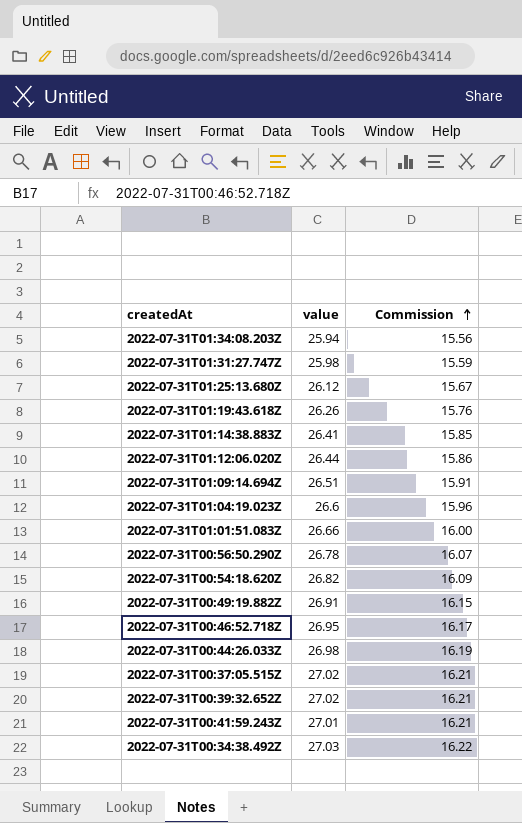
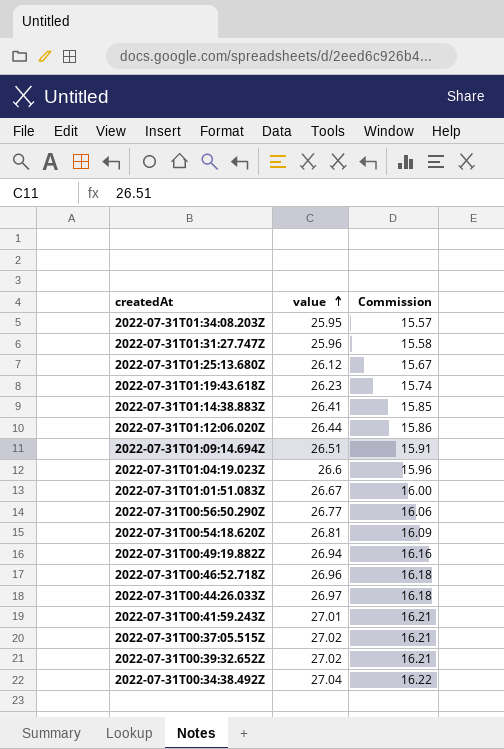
row order: Commission ascending -> value ascending
2022-07-31T01:34:08.203Z | value: 25.94 -> 25.95
2022-07-31T01:34:08.203Z | Commission: 15.56 -> 15.57
2022-07-31T01:31:27.747Z | value: 25.98 -> 25.96
2022-07-31T01:31:27.747Z | Commission: 15.59 -> 15.58
2022-07-31T01:19:43.618Z | value: 26.26 -> 26.23
2022-07-31T01:19:43.618Z | Commission: 15.76 -> 15.74
2022-07-31T01:01:51.083Z | value: 26.66 -> 26.67
2022-07-31T00:56:50.290Z | value: 26.78 -> 26.77
2022-07-31T00:56:50.290Z | Commission: 16.07 -> 16.06
2022-07-31T00:54:18.620Z | value: 26.82 -> 26.81
2022-07-31T00:49:19.882Z | value: 26.91 -> 26.94
2022-07-31T00:49:19.882Z | Commission: 16.15 -> 16.16
2022-07-31T00:46:52.718Z | value: 26.95 -> 26.96
2022-07-31T00:46:52.718Z | Commission: 16.17 -> 16.18
2022-07-31T00:44:26.033Z | value: 26.98 -> 26.97
2022-07-31T00:44:26.033Z | Commission: 16.19 -> 16.18
2022-07-31T00:34:38.492Z | value: 27.03 -> 27.04

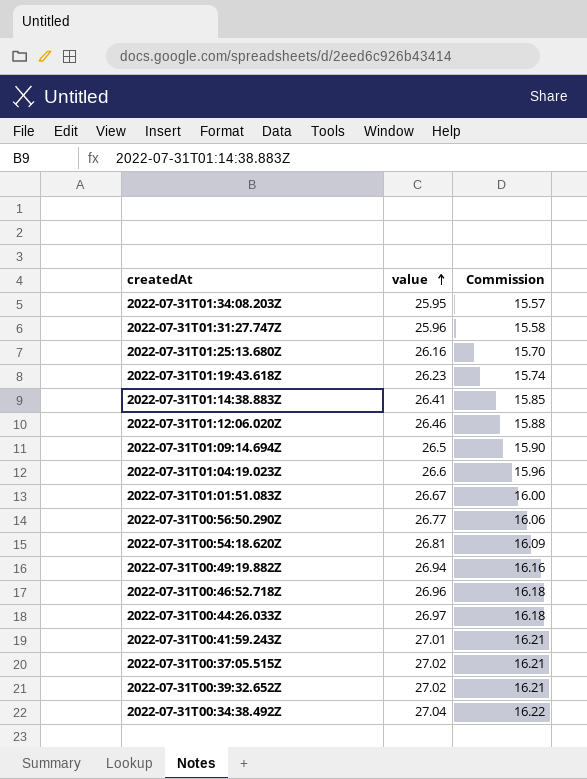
2022-07-31T01:25:13.680Z | value: 26.12 -> 26.16
2022-07-31T01:25:13.680Z | Commission: 15.67 -> 15.70
2022-07-31T01:12:06.020Z | value: 26.44 -> 26.46
2022-07-31T01:12:06.020Z | Commission: 15.86 -> 15.88
2022-07-31T01:09:14.694Z | value: 26.51 -> 26.5
2022-07-31T01:09:14.694Z | Commission: 15.91 -> 15.90

